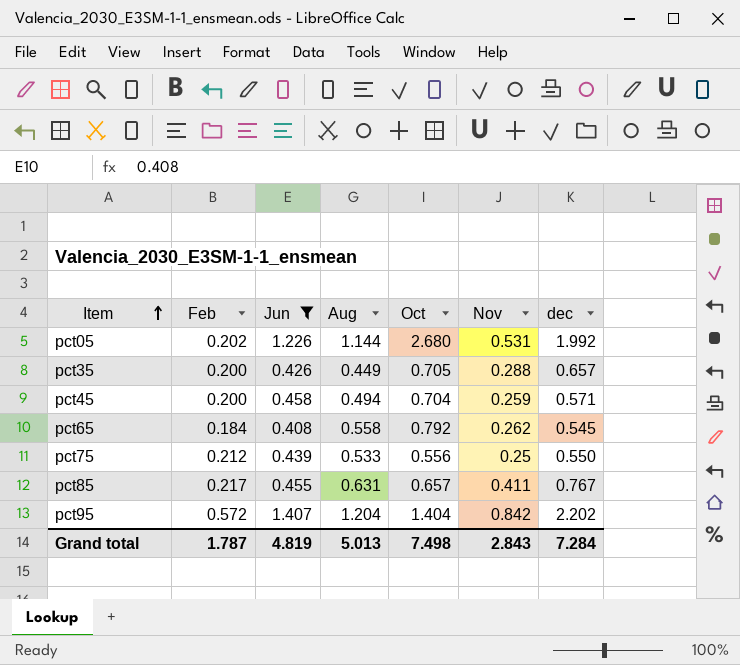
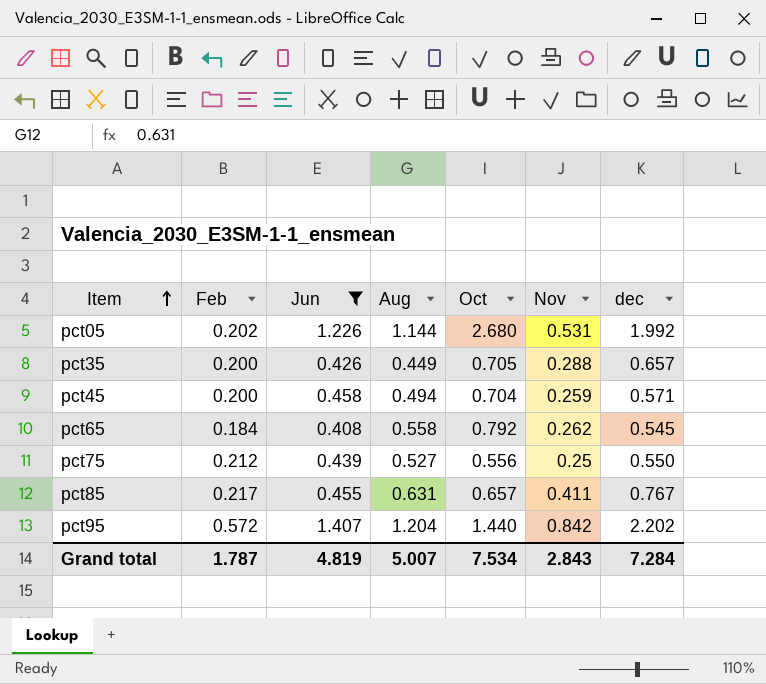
pct75 | Aug: 0.533 -> 0.527
pct95 | Oct: 1.404 -> 1.440
Grand total | Aug: 5.013 -> 5.007
Grand total | Oct: 7.498 -> 7.534

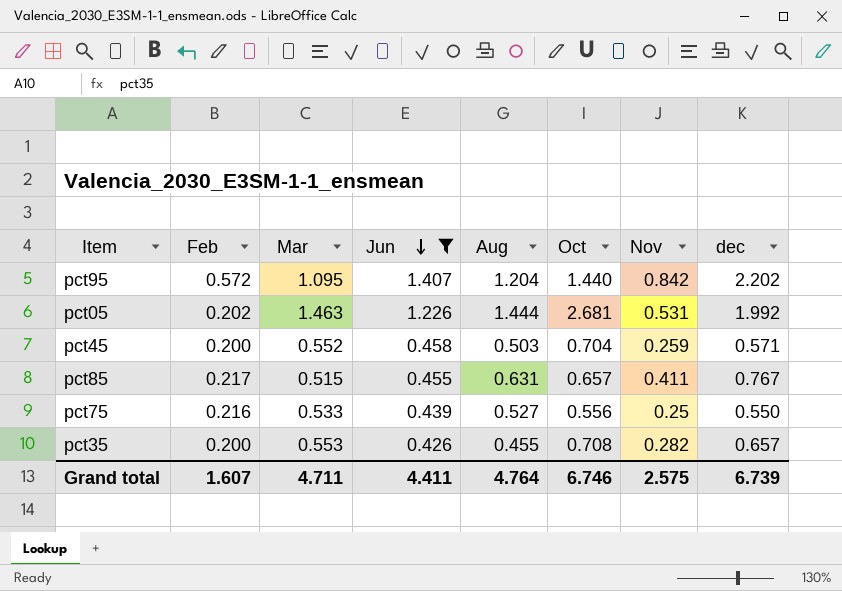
row order: Item ascending -> Jun descending
column Mar | position: none -> 3
row pct65: 0.184 | 0.408 | 0.558 | 0.792 | 0.262 | 0.545 -> none
pct05 | Aug: 1.144 -> 1.444
pct05 | Oct: 2.680 -> 2.681
pct45 | Aug: 0.494 -> 0.503
pct75 | Feb: 0.212 -> 0.216
pct35 | Aug: 0.449 -> 0.455
pct35 | Oct: 0.705 -> 0.708
pct35 | Nov: 0.288 -> 0.282
Grand total | Feb: 1.787 -> 1.607
Grand total | Jun: 4.819 -> 4.411
Grand total | Aug: 5.007 -> 4.764
Grand total | Oct: 7.534 -> 6.746
Grand total | Nov: 2.843 -> 2.575
Grand total | dec: 7.284 -> 6.739

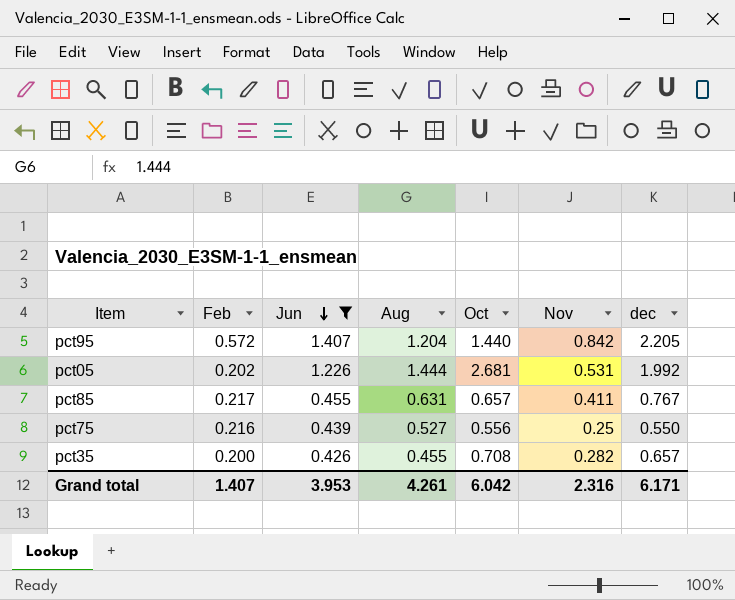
column Mar | position: 3 -> none
row pct45: 0.200 | 0.552 | 0.458 | 0.503 | 0.704 | 0.259 | 0.571 -> none
pct95 | dec: 2.202 -> 2.205
Grand total | Feb: 1.607 -> 1.407
Grand total | Jun: 4.411 -> 3.953
Grand total | Aug: 4.764 -> 4.261
Grand total | Oct: 6.746 -> 6.042
Grand total | Nov: 2.575 -> 2.316
Grand total | dec: 6.739 -> 6.171

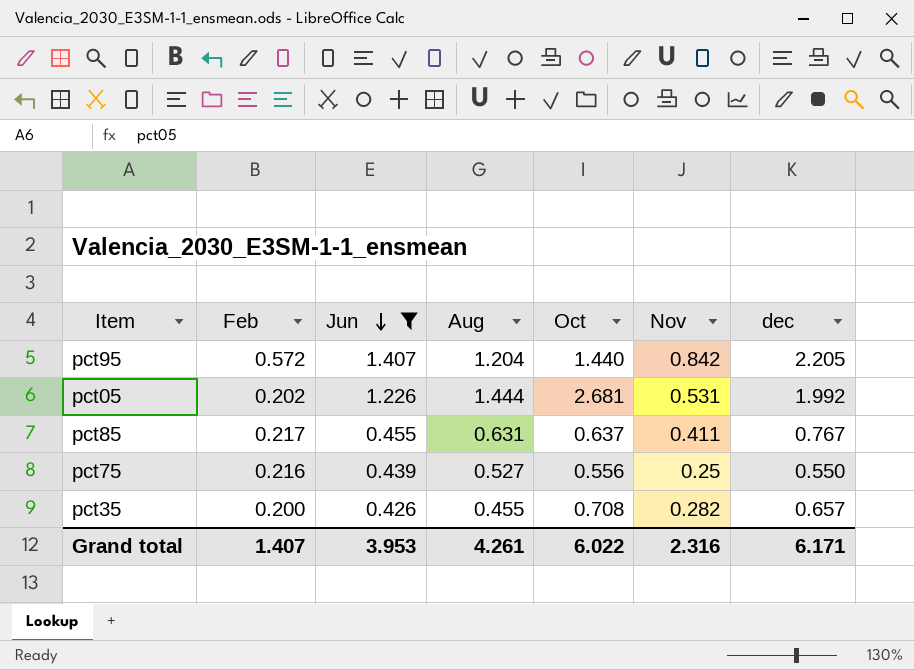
pct85 | Oct: 0.657 -> 0.637
Grand total | Oct: 6.042 -> 6.022

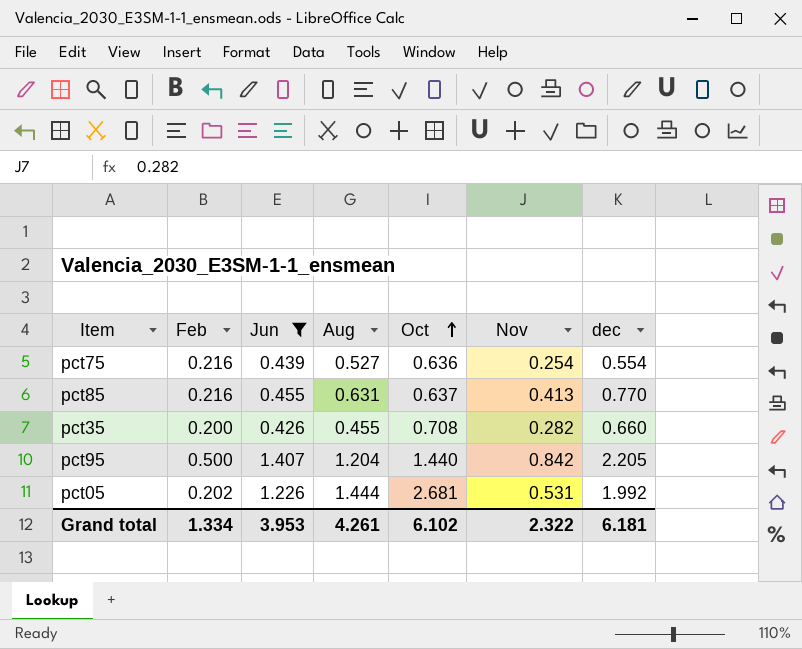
row order: Jun descending -> Oct ascending
pct75 | Oct: 0.556 -> 0.636
pct75 | Nov: 0.25 -> 0.254
pct75 | dec: 0.550 -> 0.554
pct85 | Feb: 0.217 -> 0.216
pct85 | Nov: 0.411 -> 0.413
pct85 | dec: 0.767 -> 0.770
pct35 | dec: 0.657 -> 0.660
pct95 | Feb: 0.572 -> 0.500
Grand total | Feb: 1.407 -> 1.334
Grand total | Oct: 6.022 -> 6.102
Grand total | Nov: 2.316 -> 2.322
Grand total | dec: 6.171 -> 6.181

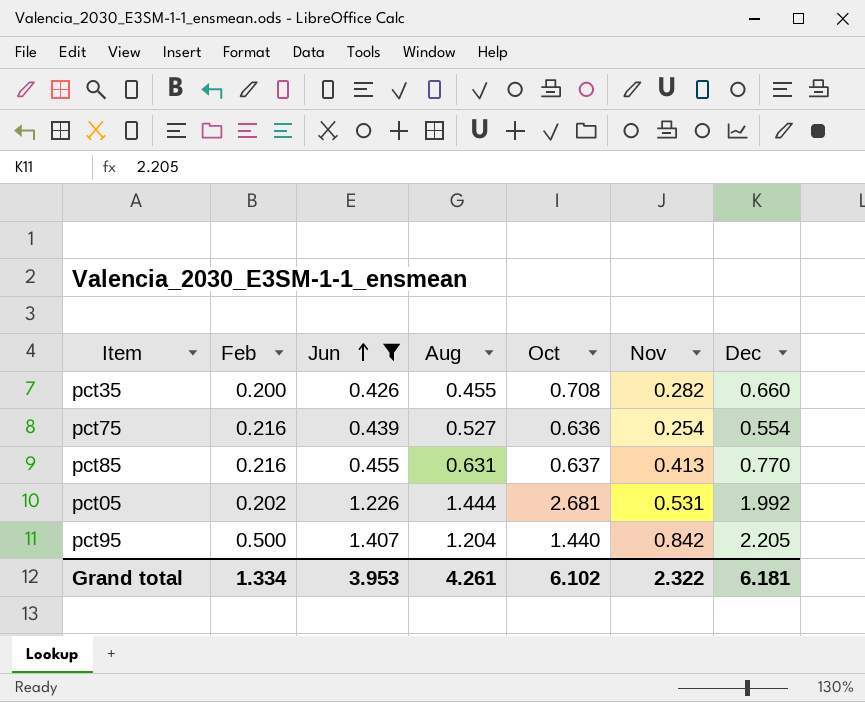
row order: Oct ascending -> Jun ascending
column name: dec -> Dec

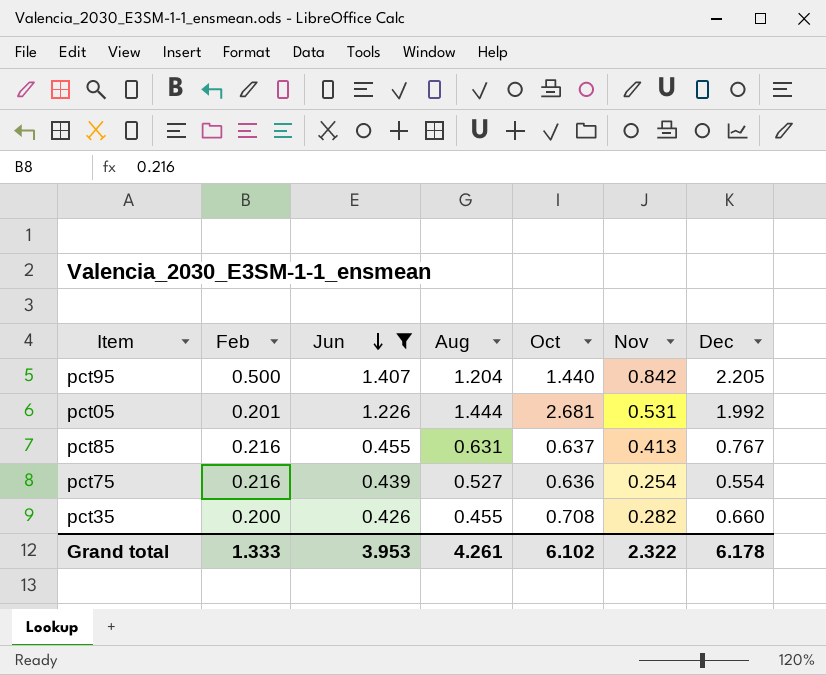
row order: Jun ascending -> Jun descending
pct05 | Feb: 0.202 -> 0.201
pct85 | Dec: 0.770 -> 0.767
Grand total | Feb: 1.334 -> 1.333
Grand total | Dec: 6.181 -> 6.178

